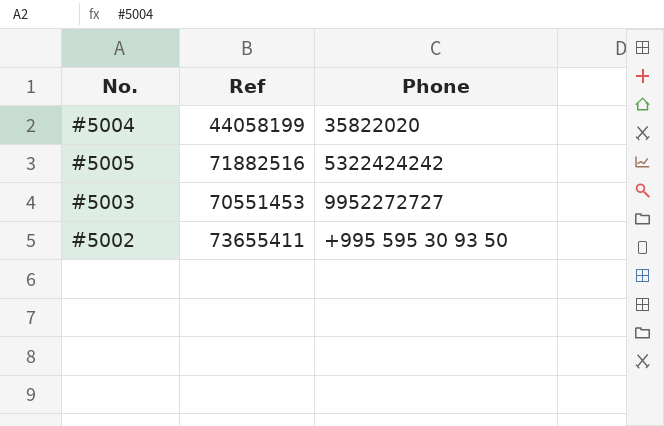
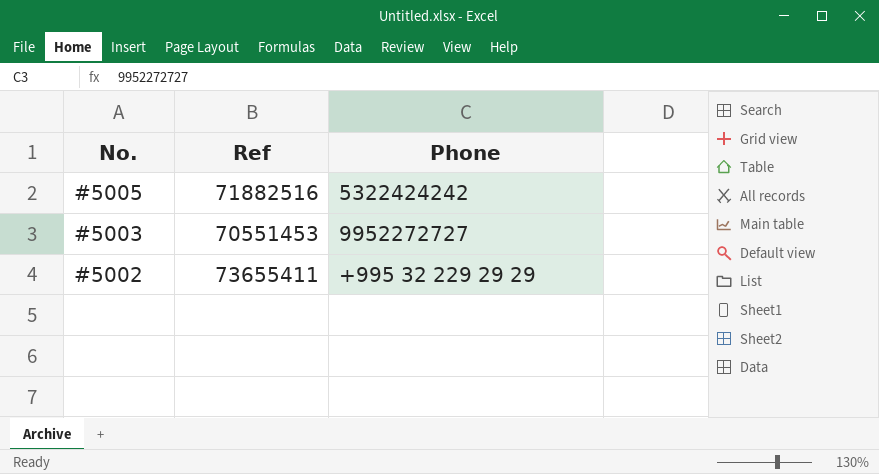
row #5004: 44058199 | 35822020 -> none
#5002 | Phone: +995 595 30 93 50 -> +995 32 229 29 29

